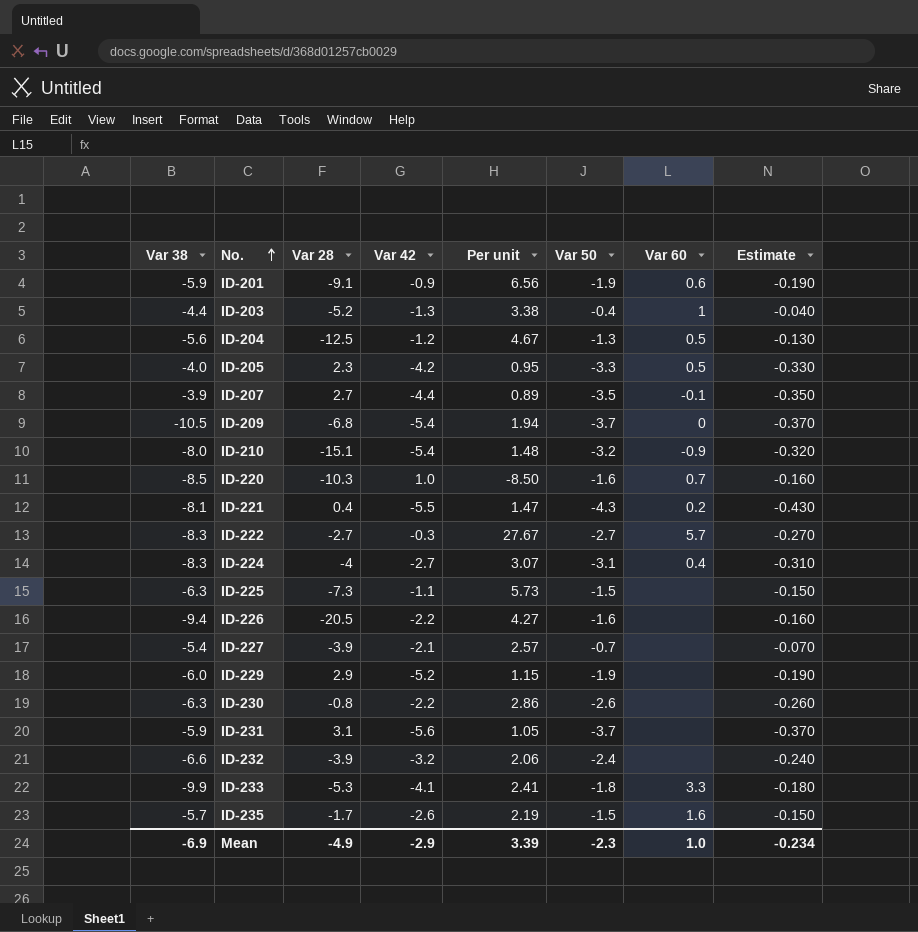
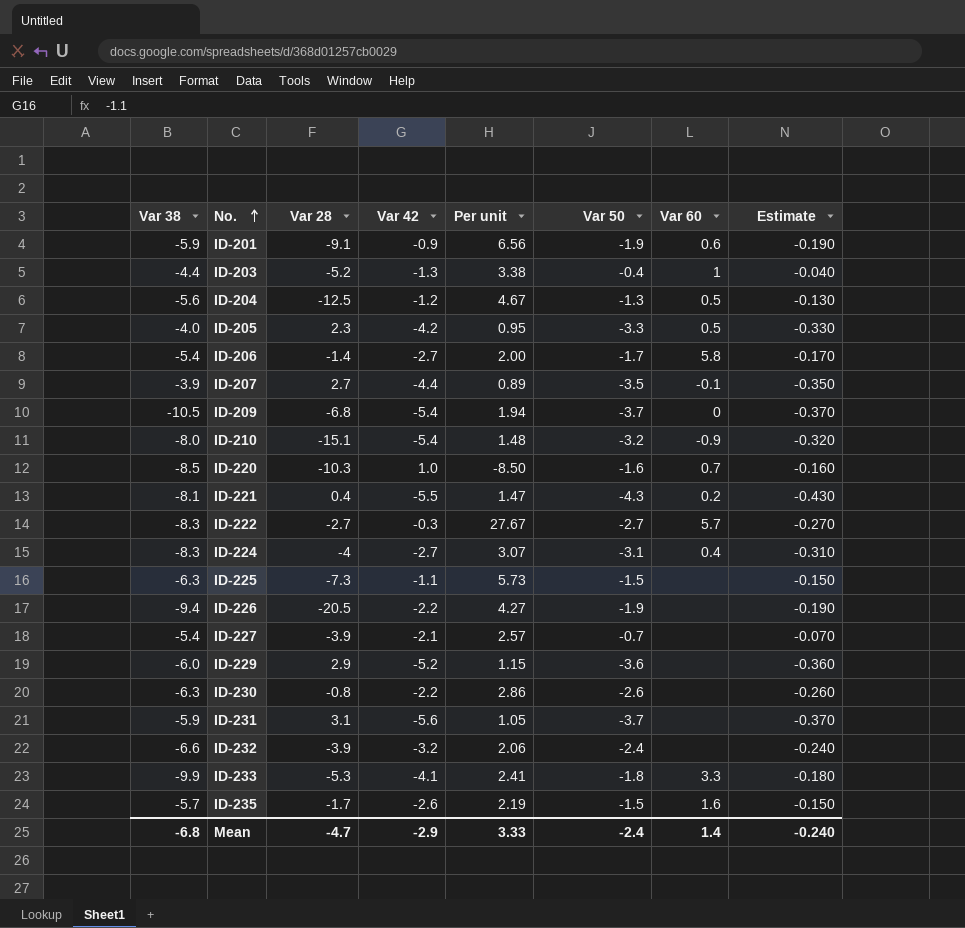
row ID-206: none -> -5.4 | -1.4 | -2.7 | 2.00 | -1.7 | 5.8 | -0.170
ID-226 | Var 50: -1.6 -> -1.9
ID-226 | Estimate: -0.160 -> -0.190
ID-229 | Var 50: -1.9 -> -3.6
ID-229 | Estimate: -0.190 -> -0.360
Mean | Var 38: -6.9 -> -6.8
Mean | Var 28: -4.9 -> -4.7
Mean | Per unit: 3.39 -> 3.33
Mean | Var 50: -2.3 -> -2.4
Mean | Var 60: 1.0 -> 1.4
Mean | Estimate: -0.234 -> -0.240

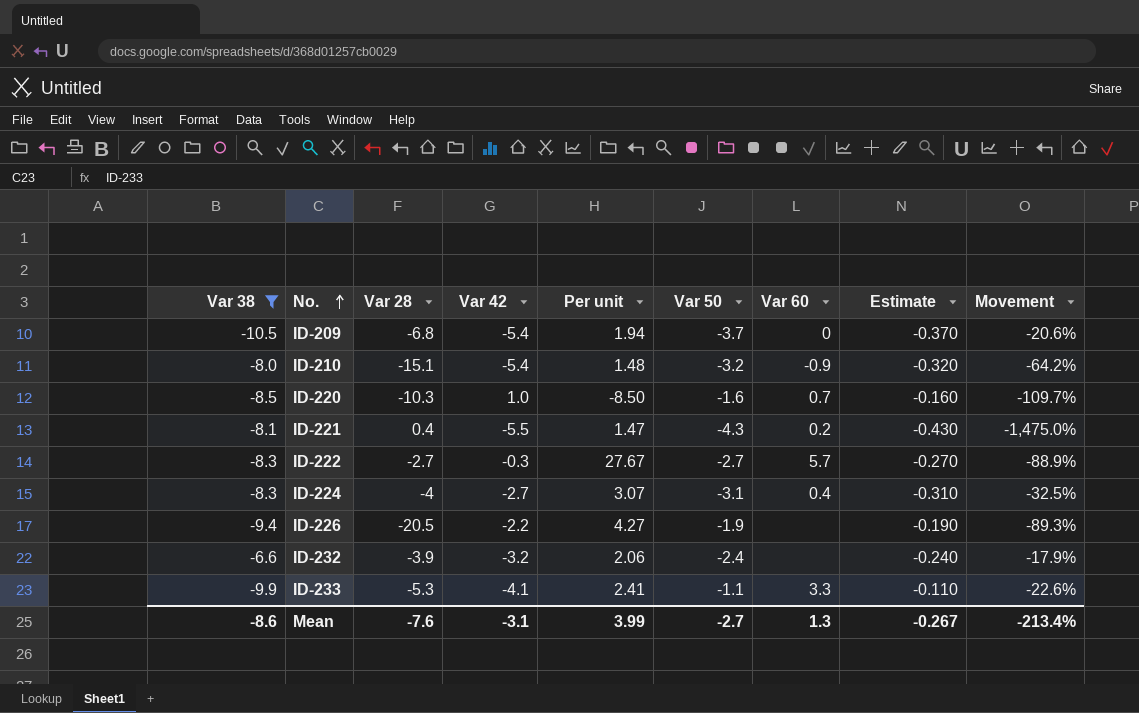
filter: none -> Var 38 <= -6.6
column Movement | formula: none -> ([Var 42] - [Var 28]) / [Var 28]
ID-233 | Var 50: -1.8 -> -1.1
ID-233 | Estimate: -0.180 -> -0.110
Mean | Var 38: -6.8 -> -8.6
Mean | Var 28: -4.7 -> -7.6
Mean | Var 42: -2.9 -> -3.1
Mean | Per unit: 3.33 -> 3.99
Mean | Var 50: -2.4 -> -2.7
Mean | Var 60: 1.4 -> 1.3
Mean | Estimate: -0.240 -> -0.267

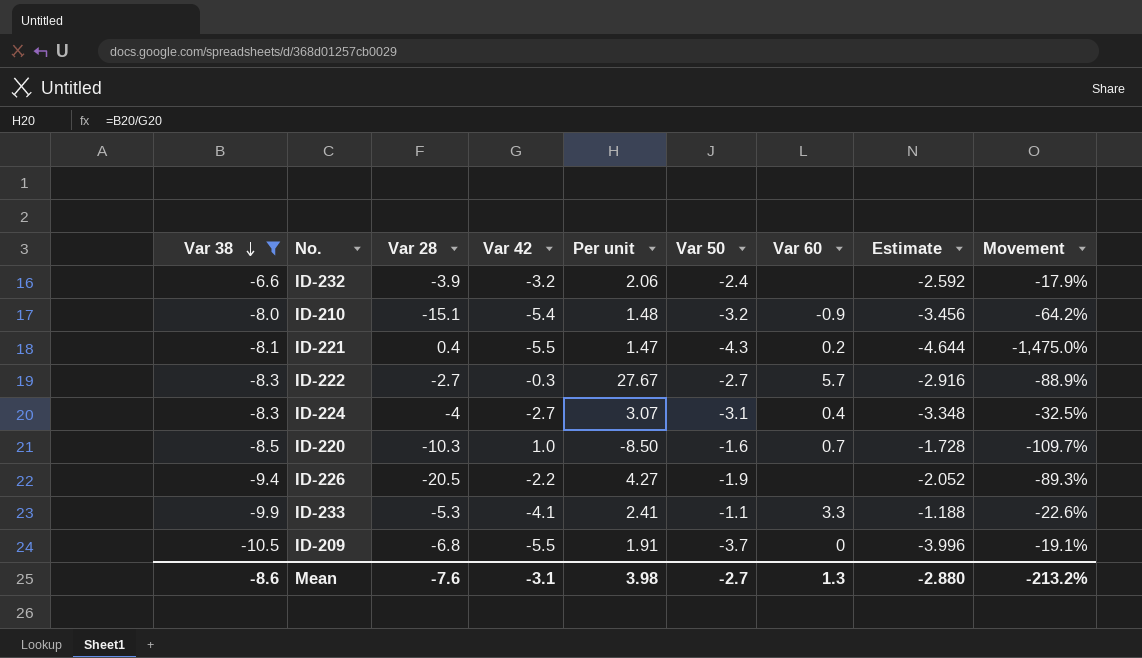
row order: No. ascending -> Var 38 descending
column Estimate | formula: [Var 50] * 0.1 -> [Var 50] * 1.08
ID-209 | Var 42: -5.4 -> -5.5
ID-209 | Per unit: 1.94 -> 1.91
ID-209 | Movement: -20.6% -> -19.1%
Mean | Per unit: 3.99 -> 3.98
Mean | Estimate: -0.267 -> -2.880
Mean | Movement: -213.4% -> -213.2%

